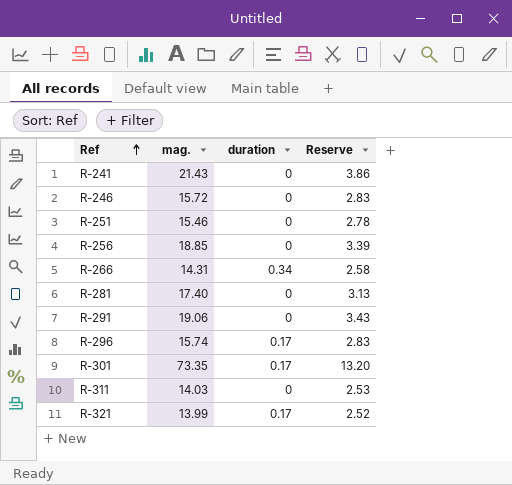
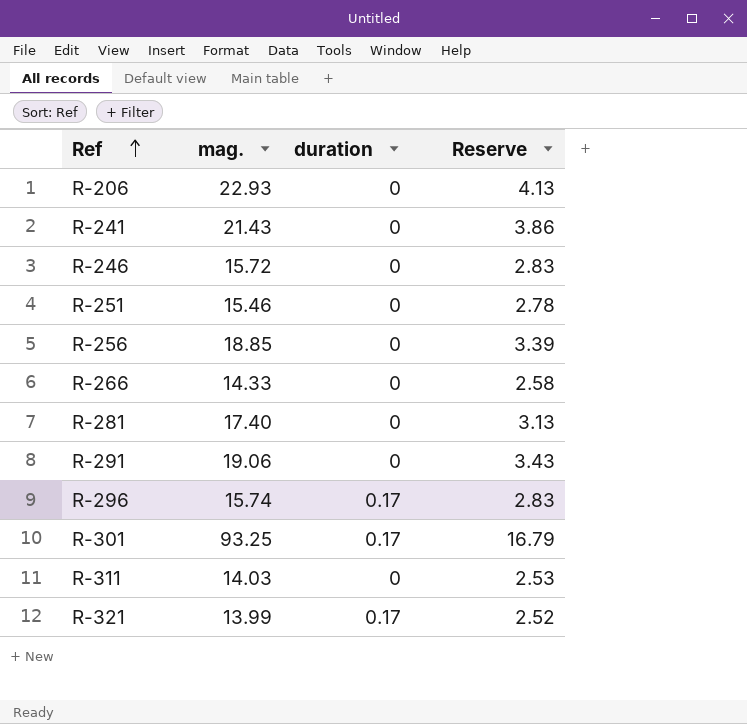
row R-206: none -> 22.93 | 0 | 4.13
R-266 | mag.: 14.31 -> 14.33
R-266 | duration: 0.34 -> 0
R-301 | mag.: 73.35 -> 93.25
R-301 | Reserve: 13.20 -> 16.79

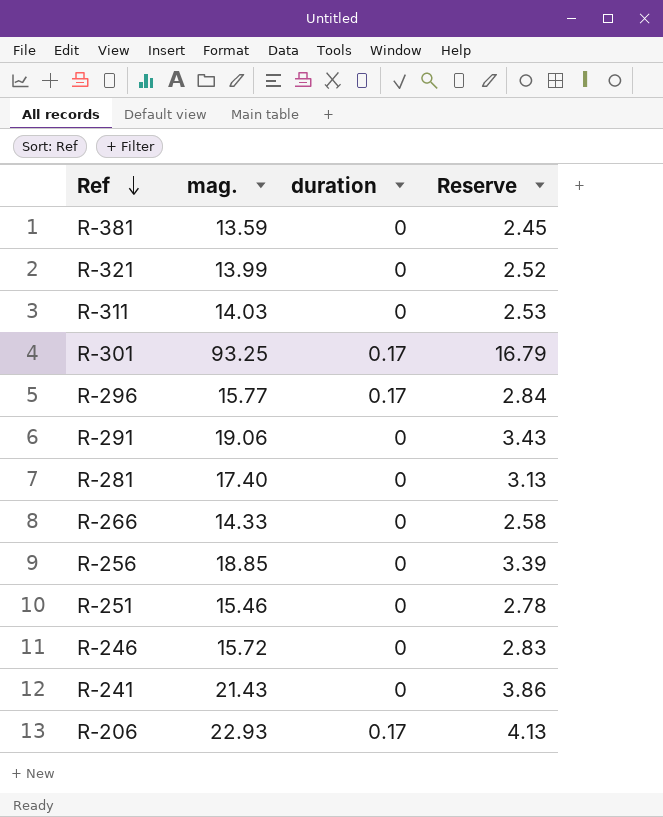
row order: Ref ascending -> Ref descending
row R-381: none -> 13.59 | 0 | 2.45
R-321 | duration: 0.17 -> 0
R-296 | mag.: 15.74 -> 15.77
R-296 | Reserve: 2.83 -> 2.84
R-206 | duration: 0 -> 0.17

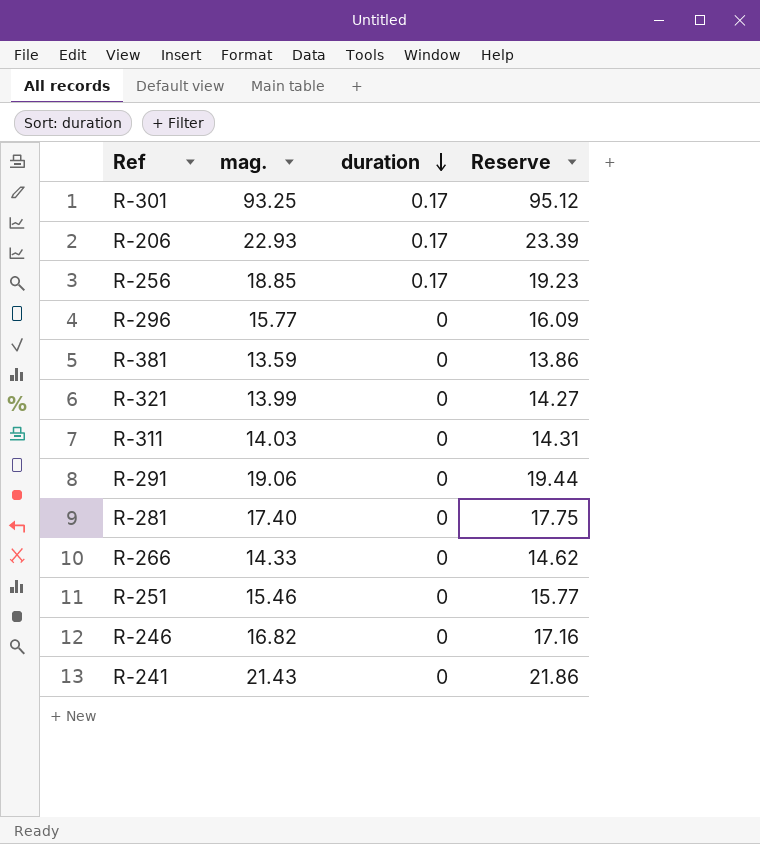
row order: Ref descending -> duration descending
column Reserve | formula: [mag.] * 0.18 -> [mag.] * 1.02
R-256 | duration: 0 -> 0.17
R-296 | duration: 0.17 -> 0
R-246 | mag.: 15.72 -> 16.82

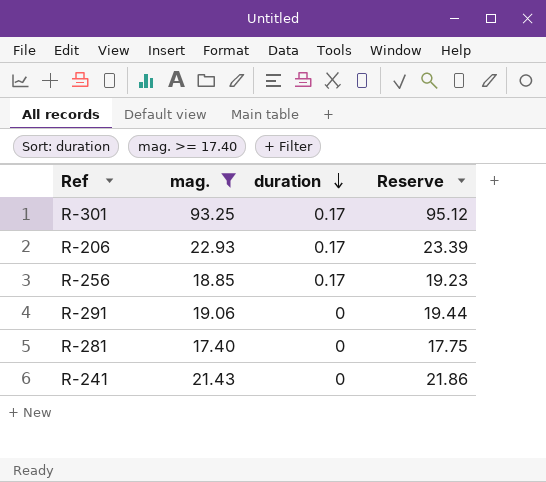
filter: none -> mag. >= 17.40

